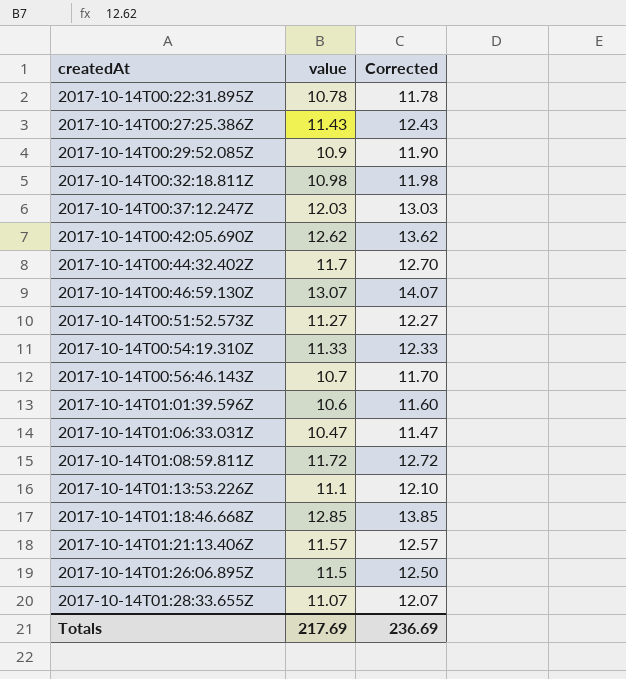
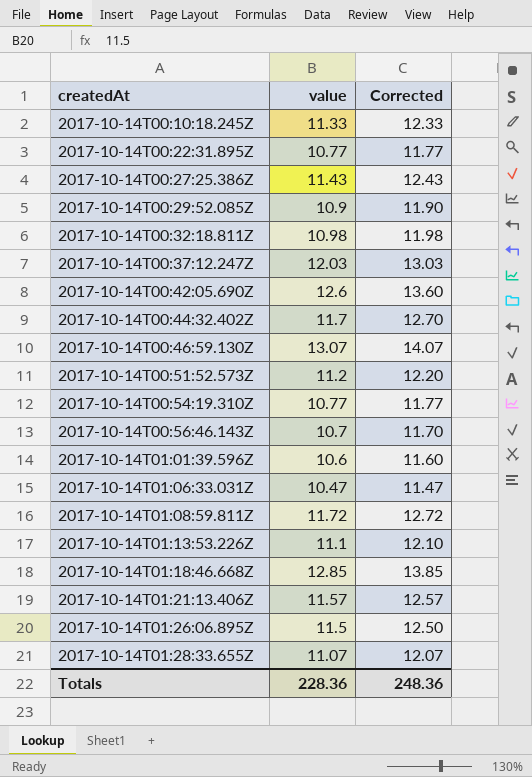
row 2017-10-14T00:10:18.245Z: none -> 11.33 | 12.33
2017-10-14T00:22:31.895Z | value: 10.78 -> 10.77
2017-10-14T00:22:31.895Z | Corrected: 11.78 -> 11.77
2017-10-14T00:42:05.690Z | value: 12.62 -> 12.6
2017-10-14T00:42:05.690Z | Corrected: 13.62 -> 13.60
2017-10-14T00:51:52.573Z | value: 11.27 -> 11.2
2017-10-14T00:51:52.573Z | Corrected: 12.27 -> 12.20
2017-10-14T00:54:19.310Z | value: 11.33 -> 10.77
2017-10-14T00:54:19.310Z | Corrected: 12.33 -> 11.77
Totals | value: 217.69 -> 228.36
Totals | Corrected: 236.69 -> 248.36

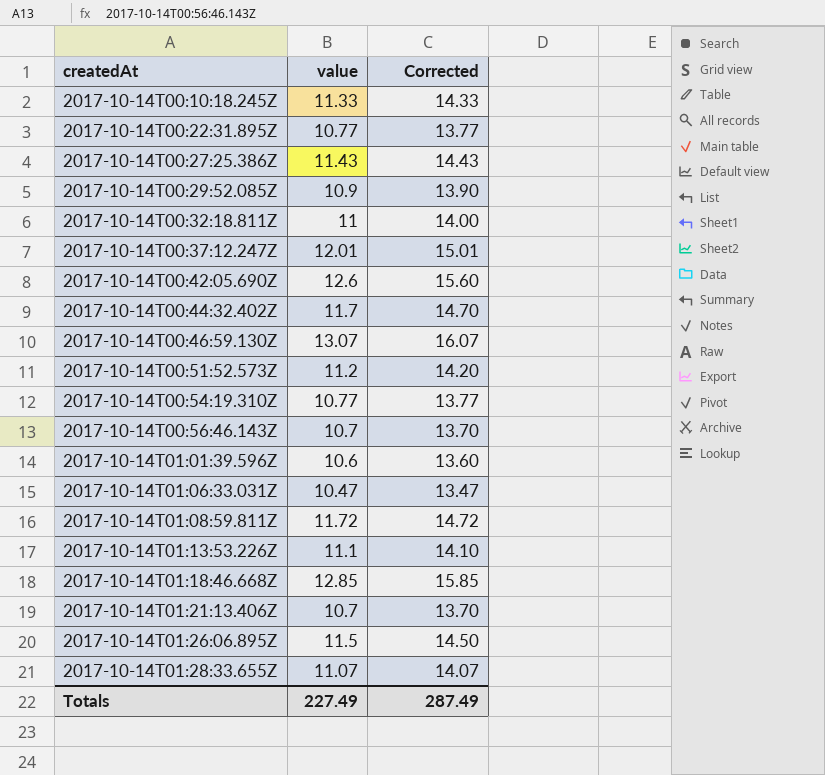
column Corrected | formula: [value] + 1 -> [value] + 3
2017-10-14T00:32:18.811Z | value: 10.98 -> 11
2017-10-14T00:37:12.247Z | value: 12.03 -> 12.01
2017-10-14T01:21:13.406Z | value: 11.57 -> 10.7
Totals | value: 228.36 -> 227.49
Totals | Corrected: 248.36 -> 287.49

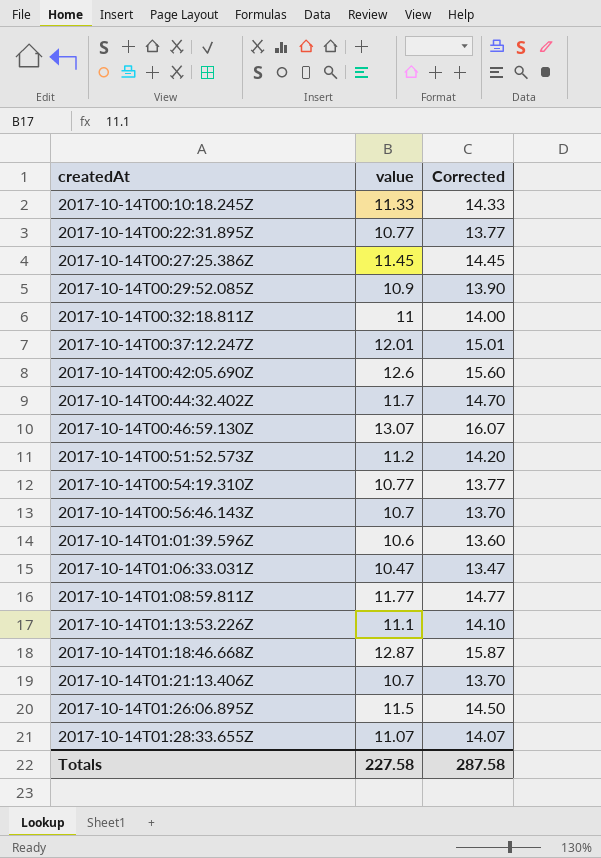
2017-10-14T00:27:25.386Z | value: 11.43 -> 11.45
2017-10-14T00:27:25.386Z | Corrected: 14.43 -> 14.45
2017-10-14T01:08:59.811Z | value: 11.72 -> 11.77
2017-10-14T01:08:59.811Z | Corrected: 14.72 -> 14.77
2017-10-14T01:18:46.668Z | value: 12.85 -> 12.87
2017-10-14T01:18:46.668Z | Corrected: 15.85 -> 15.87
Totals | value: 227.49 -> 227.58
Totals | Corrected: 287.49 -> 287.58

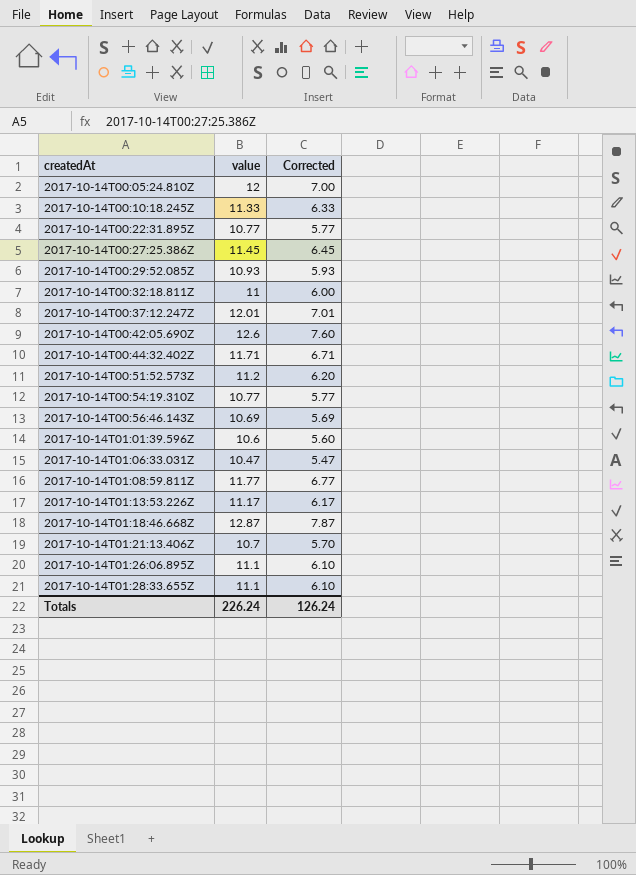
column Corrected | formula: [value] + 3 -> [value] - 5
row 2017-10-14T00:46:59.130Z: 13.07 | 16.07 -> none
row 2017-10-14T00:05:24.810Z: none -> 12 | 7.00
2017-10-14T00:29:52.085Z | value: 10.9 -> 10.93
2017-10-14T00:44:32.402Z | value: 11.7 -> 11.71
2017-10-14T00:56:46.143Z | value: 10.7 -> 10.69
2017-10-14T01:13:53.226Z | value: 11.1 -> 11.17
2017-10-14T01:26:06.895Z | value: 11.5 -> 11.1
2017-10-14T01:28:33.655Z | value: 11.07 -> 11.1
Totals | value: 227.58 -> 226.24
Totals | Corrected: 287.58 -> 126.24

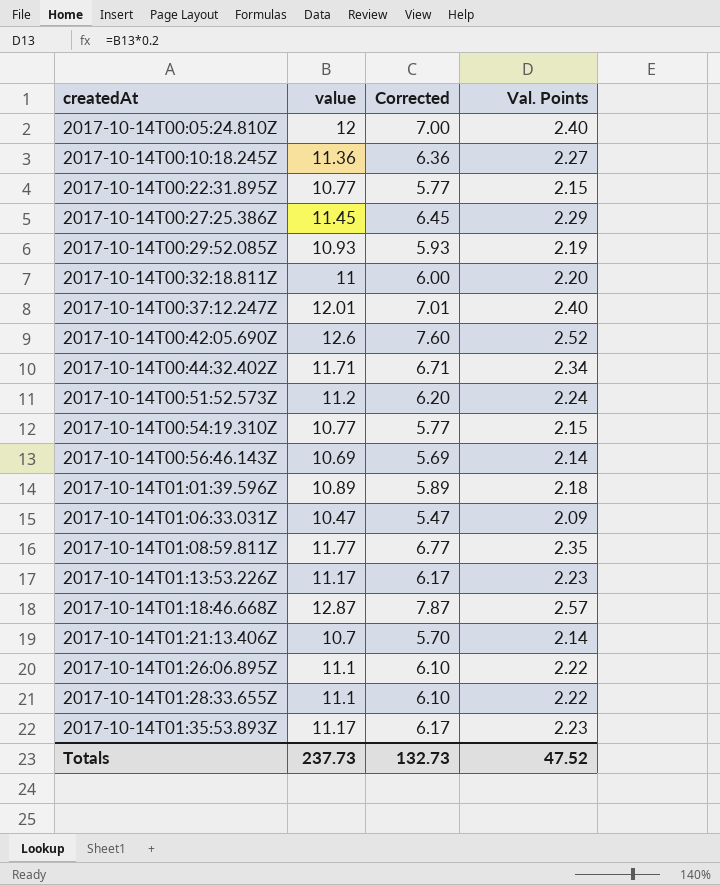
column Val. Points | formula: none -> [value] * 0.2
2017-10-14T00:10:18.245Z | value: 11.33 -> 11.36
2017-10-14T00:10:18.245Z | Corrected: 6.33 -> 6.36
2017-10-14T01:01:39.596Z | value: 10.6 -> 10.89
2017-10-14T01:01:39.596Z | Corrected: 5.60 -> 5.89
row 2017-10-14T01:35:53.893Z: none -> 11.17 | 6.17 | 2.23
Totals | value: 226.24 -> 237.73
Totals | Corrected: 126.24 -> 132.73

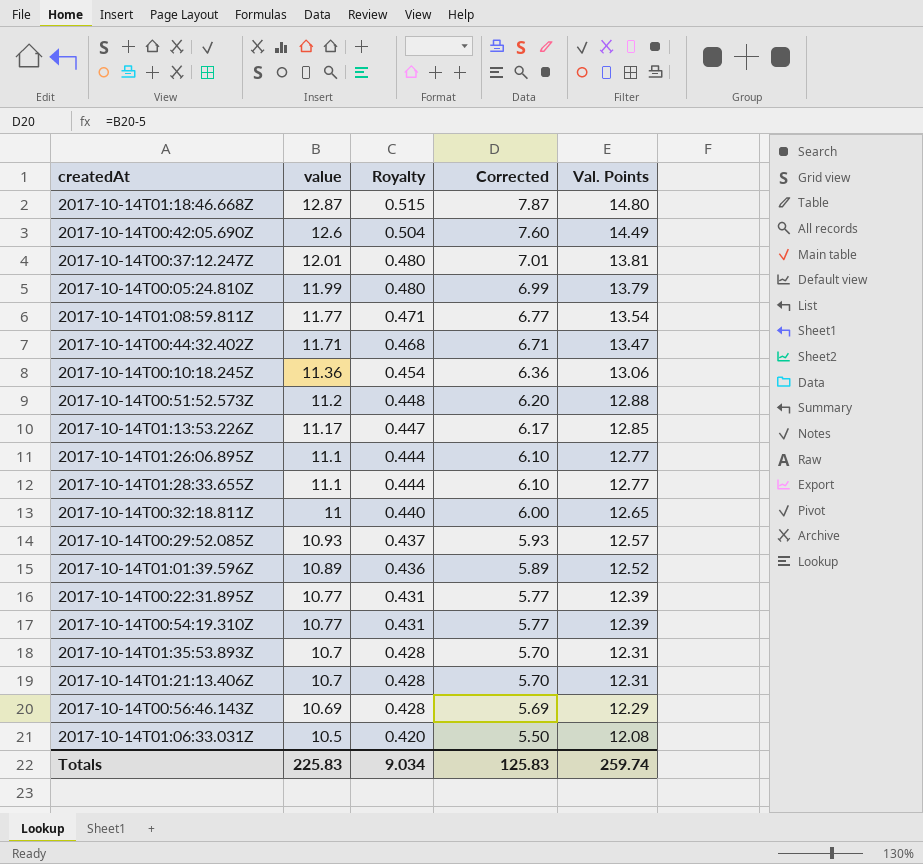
row order: createdAt ascending -> value descending
column Royalty | formula: none -> [value] * 0.04
column Val. Points | formula: [value] * 0.2 -> [value] * 1.15
row 2017-10-14T00:27:25.386Z: 11.45 | 6.45 | 2.29 -> none
2017-10-14T00:05:24.810Z | value: 12 -> 11.99
2017-10-14T00:05:24.810Z | Corrected: 7.00 -> 6.99
2017-10-14T01:35:53.893Z | value: 11.17 -> 10.7
2017-10-14T01:35:53.893Z | Corrected: 6.17 -> 5.70
2017-10-14T01:06:33.031Z | value: 10.47 -> 10.5
2017-10-14T01:06:33.031Z | Corrected: 5.47 -> 5.50
Totals | value: 237.73 -> 225.83
Totals | Corrected: 132.73 -> 125.83
Totals | Val. Points: 47.52 -> 259.74

